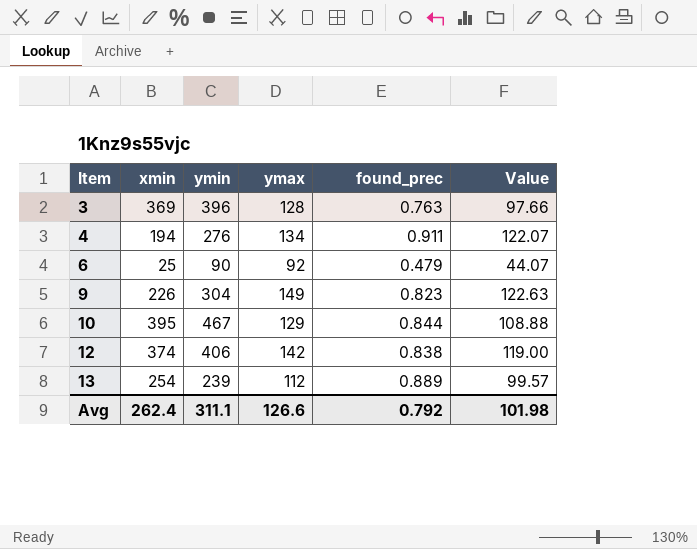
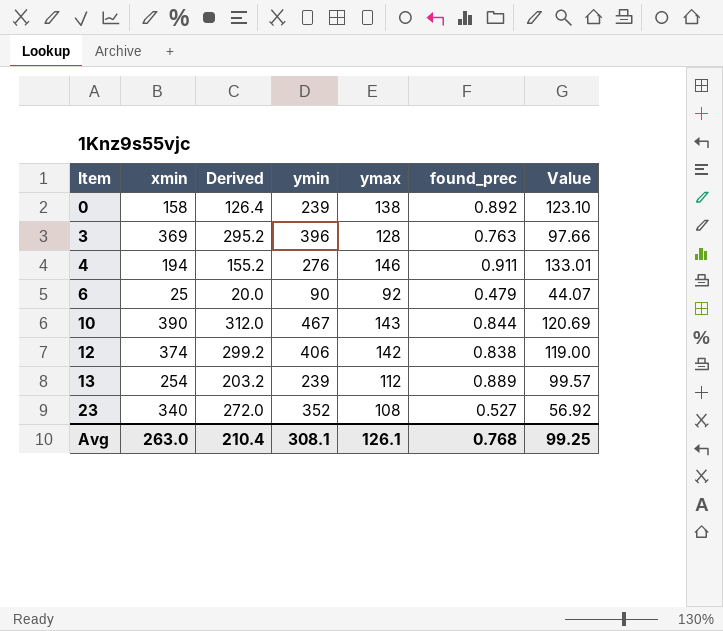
column Derived | formula: none -> [xmin] * 0.8
row 9: 226 | 304 | 149 | 0.823 | 122.63 -> none
row 0: none -> 158 | 126.4 | 239 | 138 | 0.892 | 123.10
4 | ymax: 134 -> 146
4 | Value: 122.07 -> 133.01
10 | xmin: 395 -> 390
10 | ymax: 129 -> 143
10 | Value: 108.88 -> 120.69
row 23: none -> 340 | 272.0 | 352 | 108 | 0.527 | 56.92
Avg | xmin: 262.4 -> 263.0
Avg | ymin: 311.1 -> 308.1
Avg | ymax: 126.6 -> 126.1
Avg | found_prec: 0.792 -> 0.768
Avg | Value: 101.98 -> 99.25

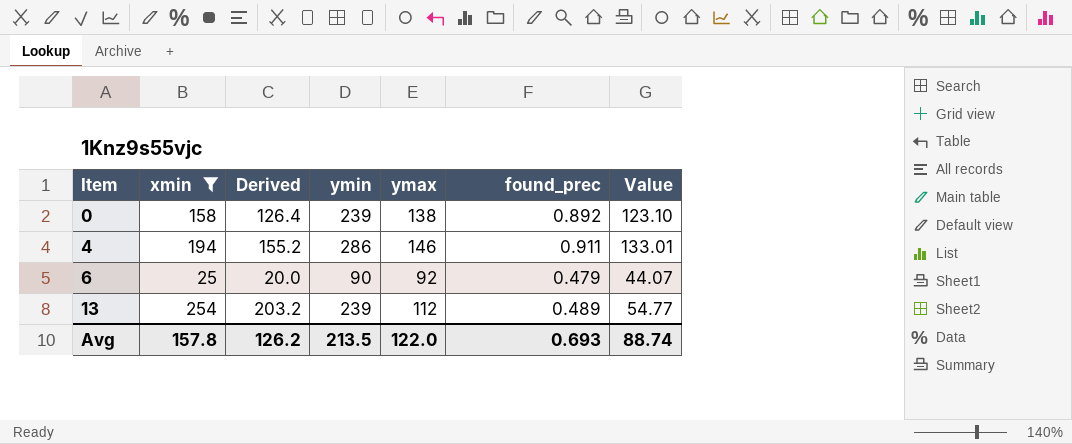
filter: none -> xmin <= 254
4 | ymin: 276 -> 286
13 | found_prec: 0.889 -> 0.489
13 | Value: 99.57 -> 54.77
Avg | xmin: 263.0 -> 157.8
Avg | Derived: 210.4 -> 126.2
Avg | ymin: 308.1 -> 213.5
Avg | ymax: 126.1 -> 122.0
Avg | found_prec: 0.768 -> 0.693
Avg | Value: 99.25 -> 88.74

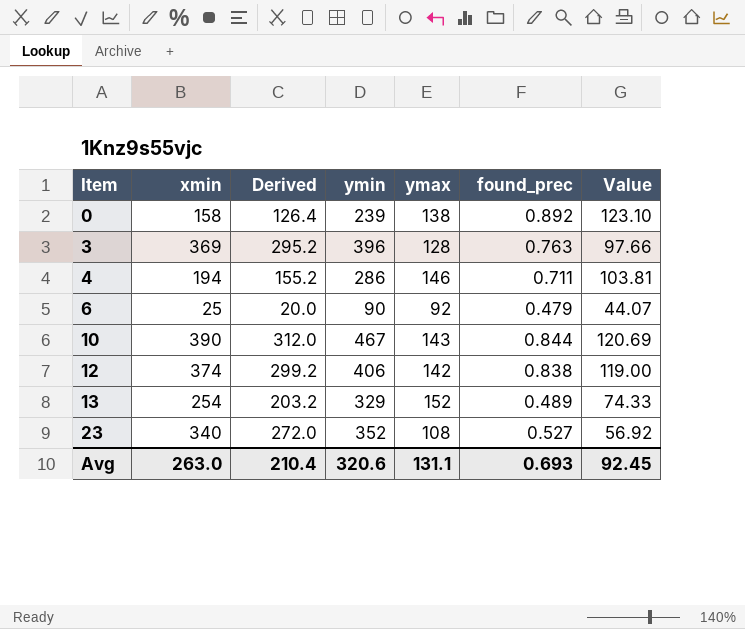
filter: xmin <= 254 -> none
4 | found_prec: 0.911 -> 0.711
4 | Value: 133.01 -> 103.81
13 | ymin: 239 -> 329
13 | ymax: 112 -> 152
13 | Value: 54.77 -> 74.33
Avg | xmin: 157.8 -> 263.0
Avg | Derived: 126.2 -> 210.4
Avg | ymin: 213.5 -> 320.6
Avg | ymax: 122.0 -> 131.1
Avg | Value: 88.74 -> 92.45

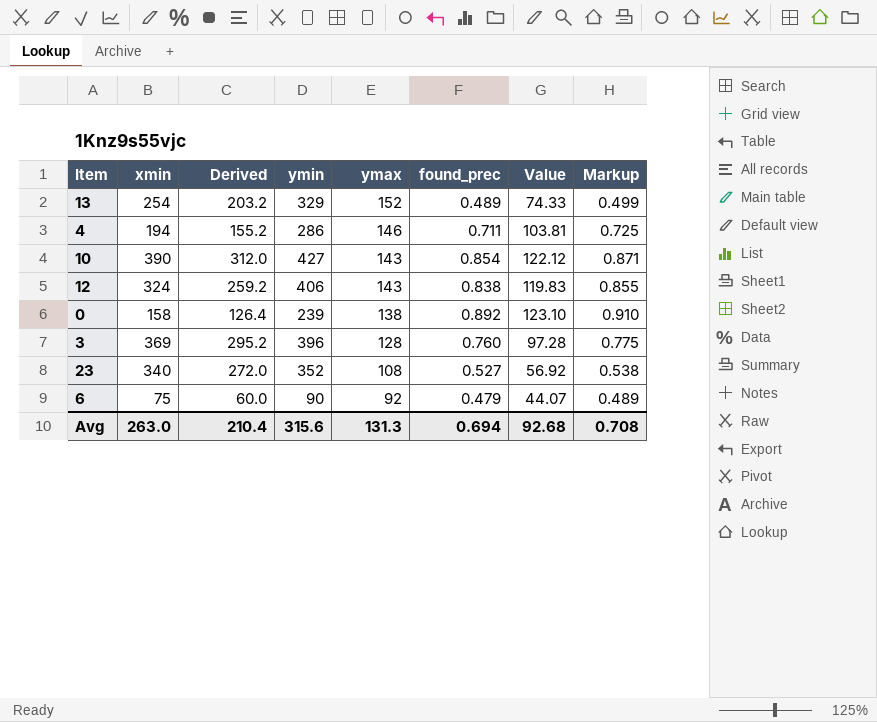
row order: Item ascending -> ymax descending
column Markup | formula: none -> [found_prec] * 1.02
10 | ymin: 467 -> 427
10 | found_prec: 0.844 -> 0.854
10 | Value: 120.69 -> 122.12
12 | xmin: 374 -> 324
12 | Derived: 299.2 -> 259.2
12 | ymax: 142 -> 143
12 | Value: 119.00 -> 119.83
3 | found_prec: 0.763 -> 0.760
3 | Value: 97.66 -> 97.28
6 | xmin: 25 -> 75
6 | Derived: 20.0 -> 60.0
Avg | ymin: 320.6 -> 315.6
Avg | ymax: 131.1 -> 131.3
Avg | found_prec: 0.693 -> 0.694
Avg | Value: 92.45 -> 92.68

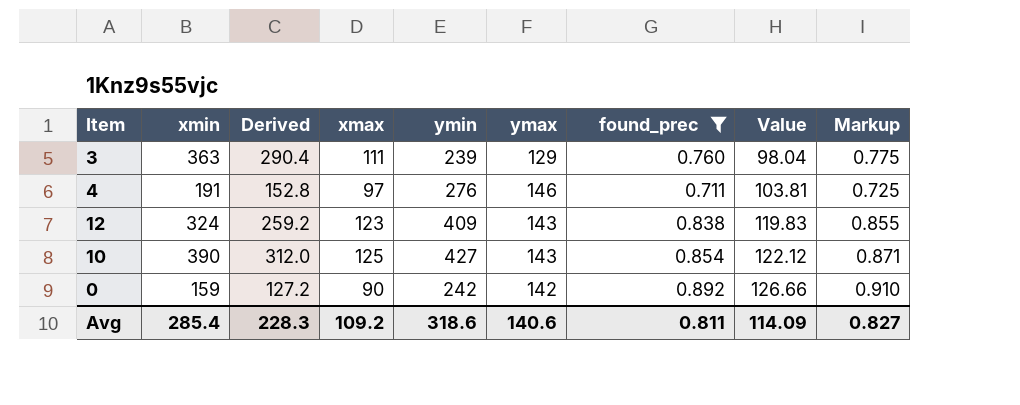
filter: none -> found_prec >= 0.711
row order: ymax descending -> Value ascending
column xmax | position: none -> 4
3 | xmin: 369 -> 363
3 | Derived: 295.2 -> 290.4
3 | ymin: 396 -> 239
3 | ymax: 128 -> 129
3 | Value: 97.28 -> 98.04
4 | xmin: 194 -> 191
4 | Derived: 155.2 -> 152.8
4 | ymin: 286 -> 276
12 | ymin: 406 -> 409
0 | xmin: 158 -> 159
0 | Derived: 126.4 -> 127.2
0 | ymin: 239 -> 242
0 | ymax: 138 -> 142
0 | Value: 123.10 -> 126.66
Avg | xmin: 263.0 -> 285.4
Avg | Derived: 210.4 -> 228.3
Avg | ymin: 315.6 -> 318.6
Avg | ymax: 131.3 -> 140.6
Avg | found_prec: 0.694 -> 0.811
Avg | Value: 92.68 -> 114.09
Avg | Markup: 0.708 -> 0.827

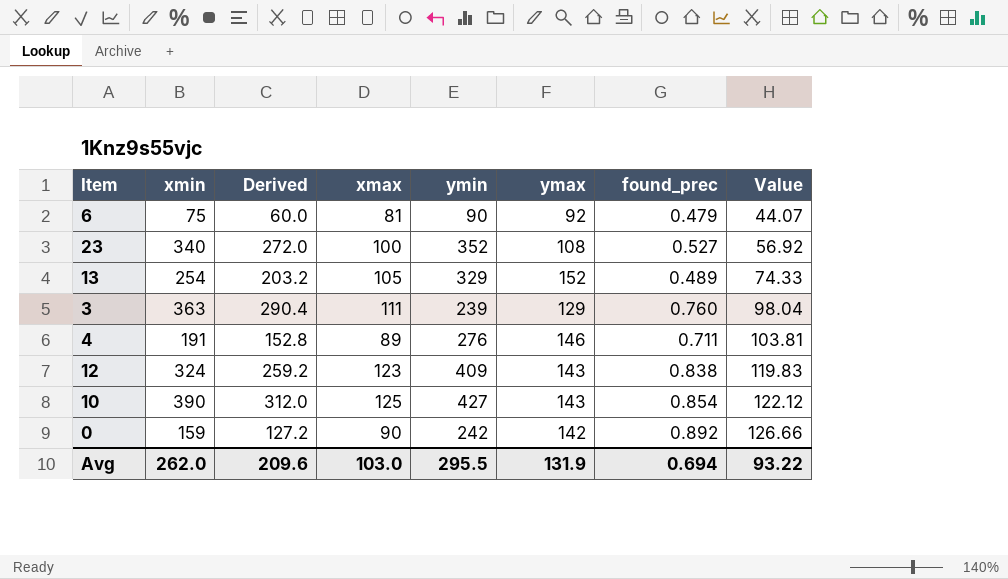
filter: found_prec >= 0.711 -> none
column Markup | formula: [found_prec] * 1.02 -> none
4 | xmax: 97 -> 89
Avg | xmin: 285.4 -> 262.0
Avg | Derived: 228.3 -> 209.6
Avg | xmax: 109.2 -> 103.0
Avg | ymin: 318.6 -> 295.5
Avg | ymax: 140.6 -> 131.9
Avg | found_prec: 0.811 -> 0.694
Avg | Value: 114.09 -> 93.22

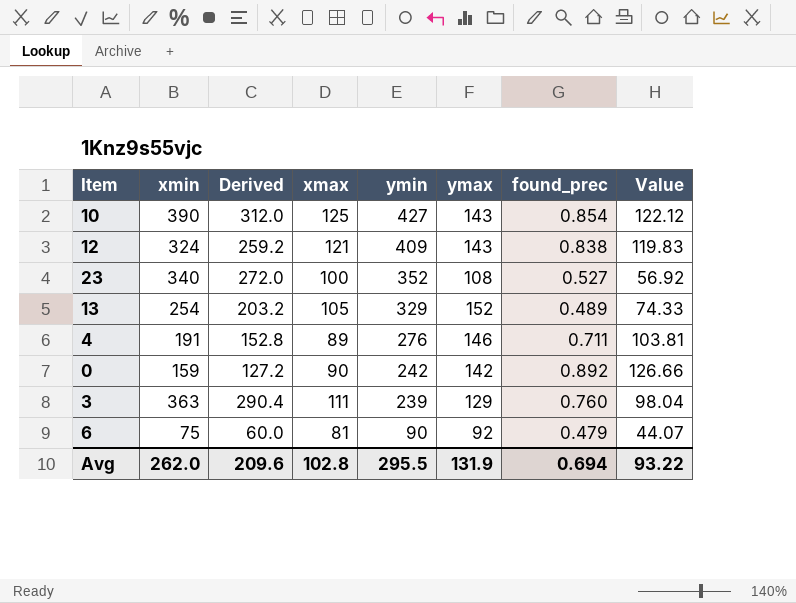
row order: Value ascending -> ymin descending
12 | xmax: 123 -> 121
Avg | xmax: 103.0 -> 102.8

